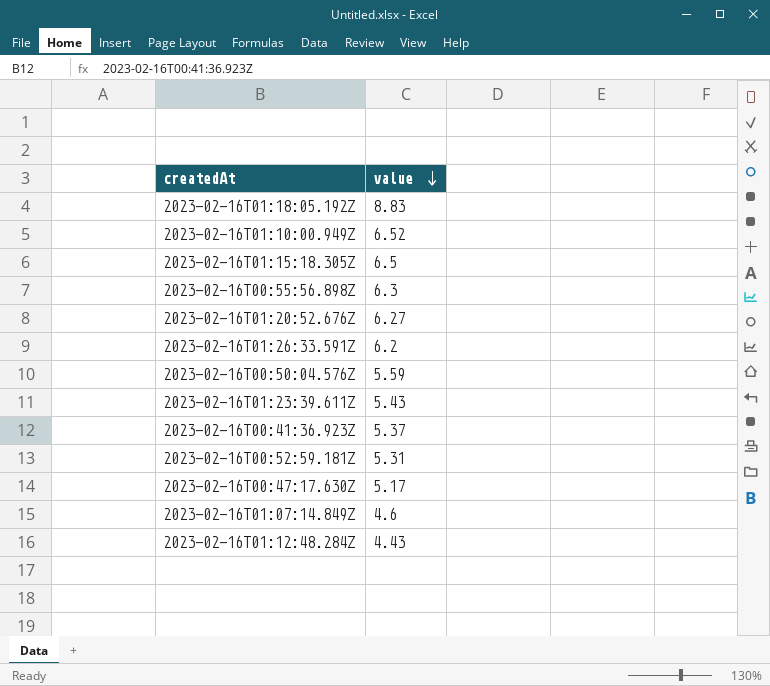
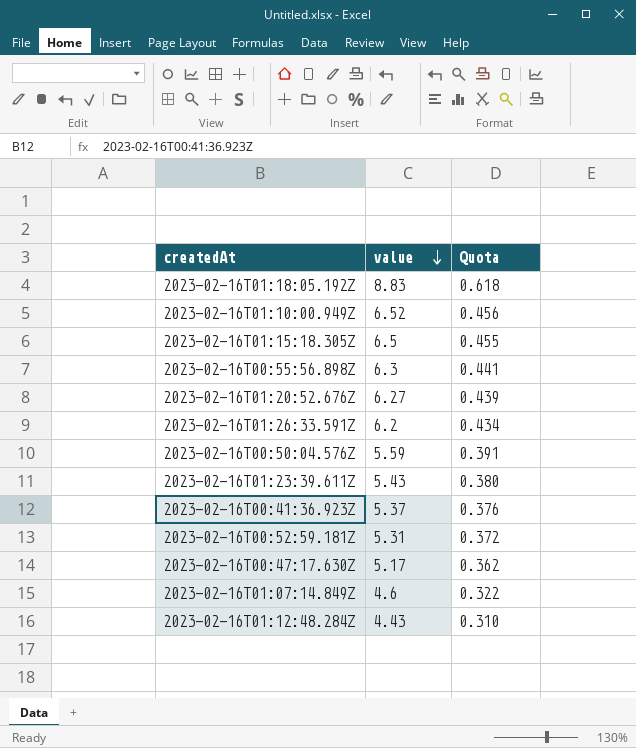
column Quota | formula: none -> [value] * 0.07

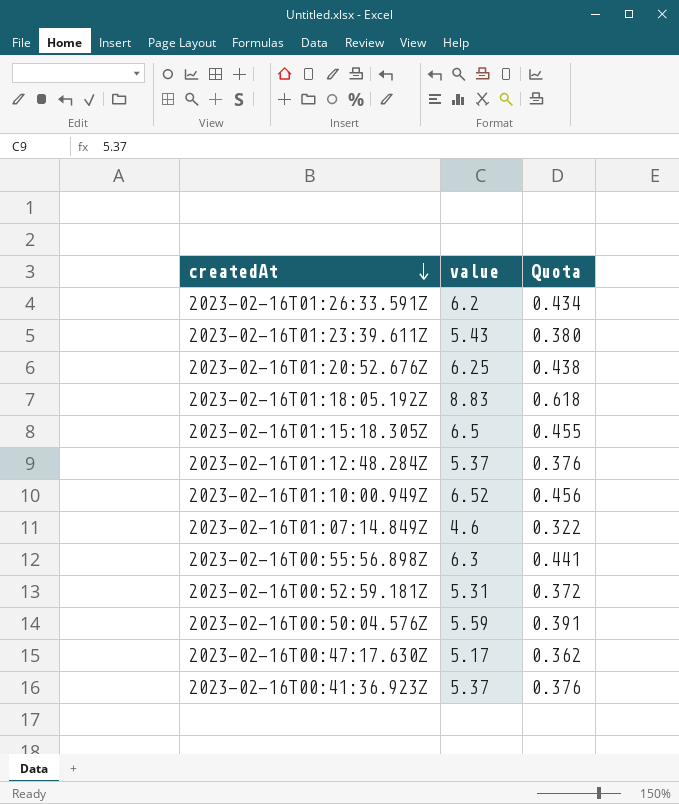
row order: value descending -> createdAt descending
2023-02-16T01:20:52.676Z | value: 6.27 -> 6.25
2023-02-16T01:20:52.676Z | Quota: 0.439 -> 0.438
2023-02-16T01:12:48.284Z | value: 4.43 -> 5.37
2023-02-16T01:12:48.284Z | Quota: 0.310 -> 0.376

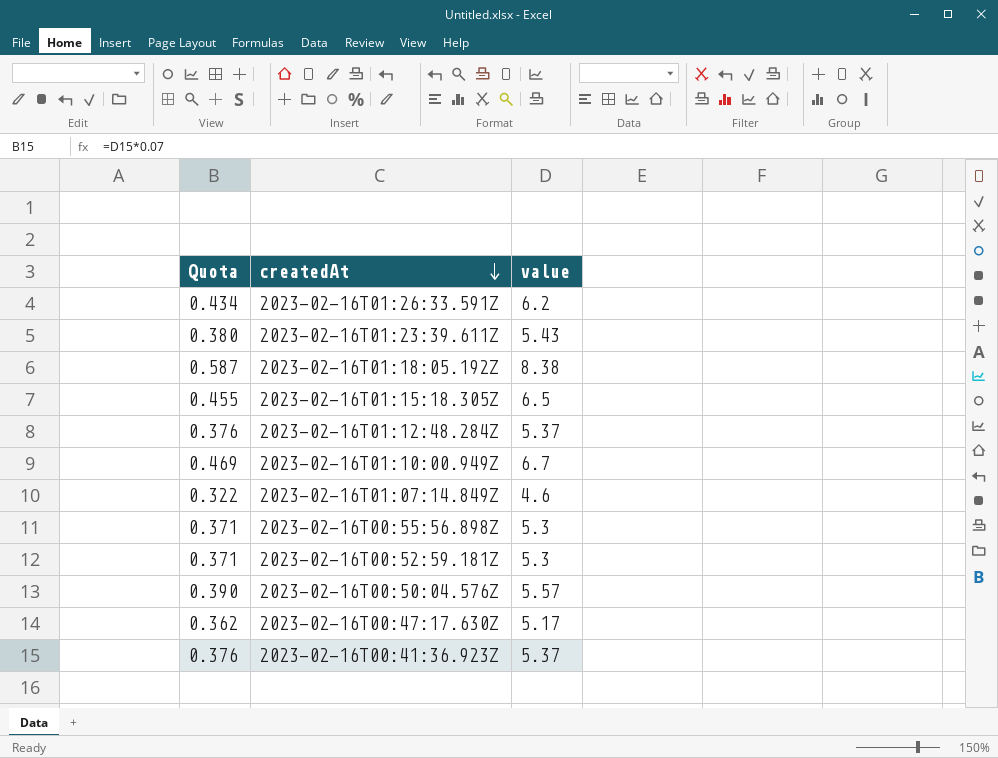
column Quota | position: 3 -> 1
row 2023-02-16T01:20:52.676Z: 6.25 | 0.438 -> none
2023-02-16T01:18:05.192Z | Quota: 0.618 -> 0.587
2023-02-16T01:18:05.192Z | value: 8.83 -> 8.38
2023-02-16T01:10:00.949Z | Quota: 0.456 -> 0.469
2023-02-16T01:10:00.949Z | value: 6.52 -> 6.7
2023-02-16T00:55:56.898Z | Quota: 0.441 -> 0.371
2023-02-16T00:55:56.898Z | value: 6.3 -> 5.3
2023-02-16T00:52:59.181Z | Quota: 0.372 -> 0.371
2023-02-16T00:52:59.181Z | value: 5.31 -> 5.3
2023-02-16T00:50:04.576Z | Quota: 0.391 -> 0.390
2023-02-16T00:50:04.576Z | value: 5.59 -> 5.57

